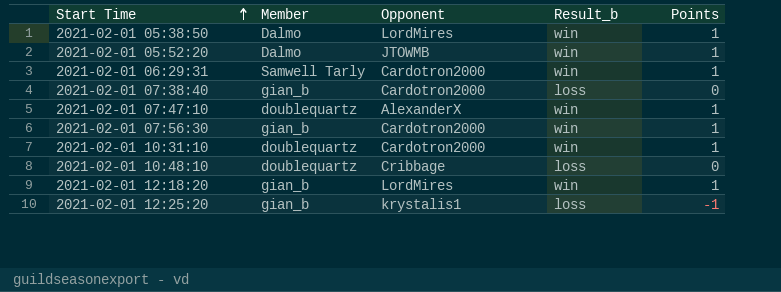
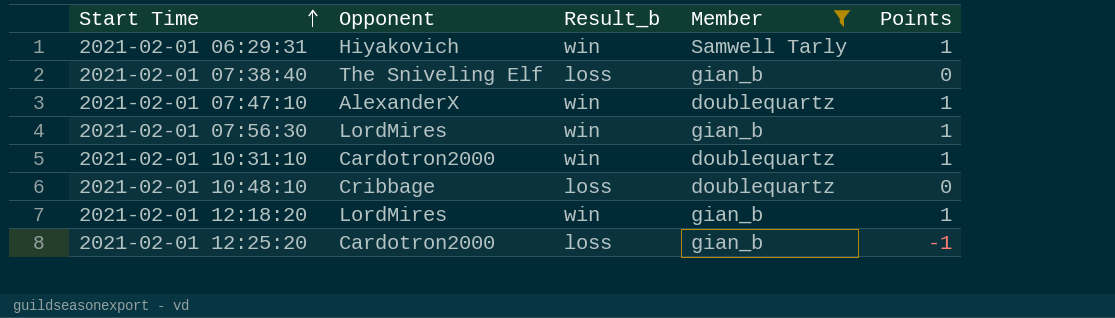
filter: none -> Member != Dalmo
column Member | position: 2 -> 4
2021-02-01 06:29:31 | Opponent: Cardotron2000 -> Hiyakovich
2021-02-01 07:38:40 | Opponent: Cardotron2000 -> The Sniveling Elf
2021-02-01 07:56:30 | Opponent: Cardotron2000 -> LordMires
2021-02-01 12:25:20 | Opponent: krystalis1 -> Cardotron2000

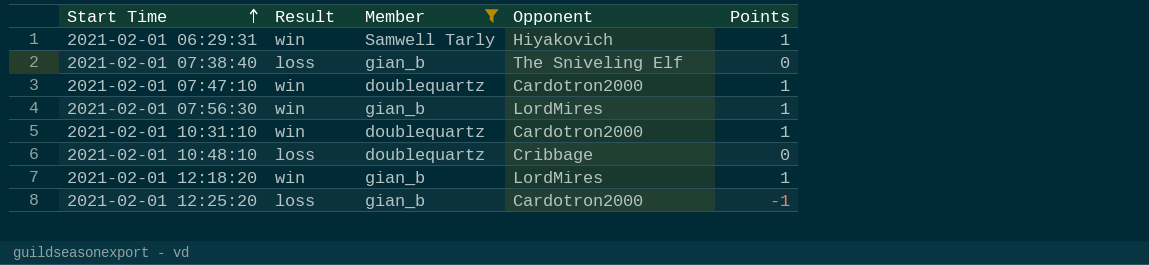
column name: Result_b -> Result
column Opponent | position: 2 -> 4
2021-02-01 07:47:10 | Opponent: AlexanderX -> Cardotron2000

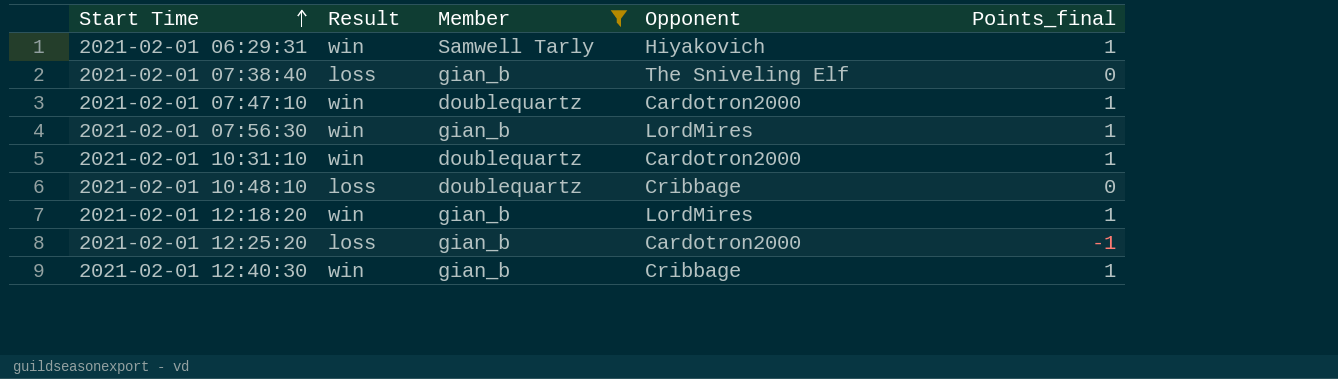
column name: Points -> Points_final
row 2021-02-01 12:40:30: none -> win | gian_b | Cribbage | 1

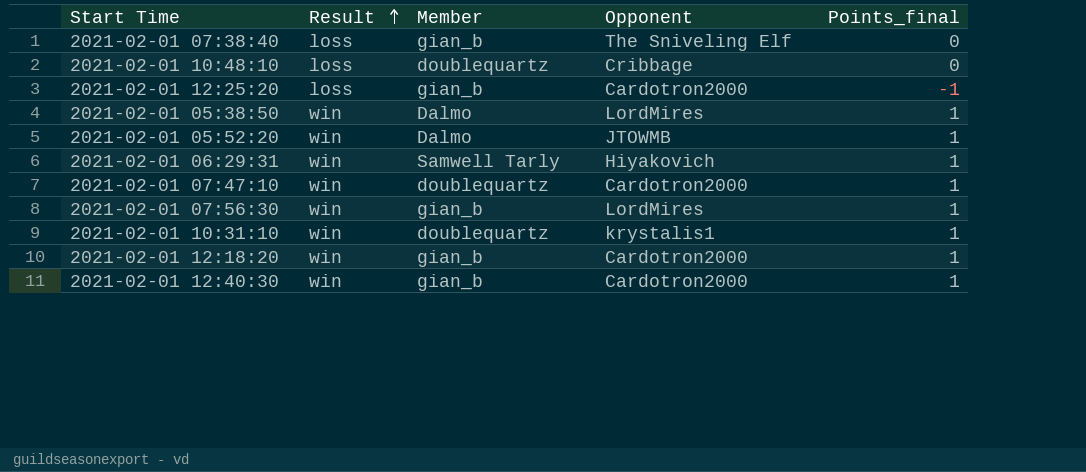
filter: Member != Dalmo -> none
row order: Start Time ascending -> Result ascending
2021-02-01 10:31:10 | Opponent: Cardotron2000 -> krystalis1
2021-02-01 12:18:20 | Opponent: LordMires -> Cardotron2000
2021-02-01 12:40:30 | Opponent: Cribbage -> Cardotron2000

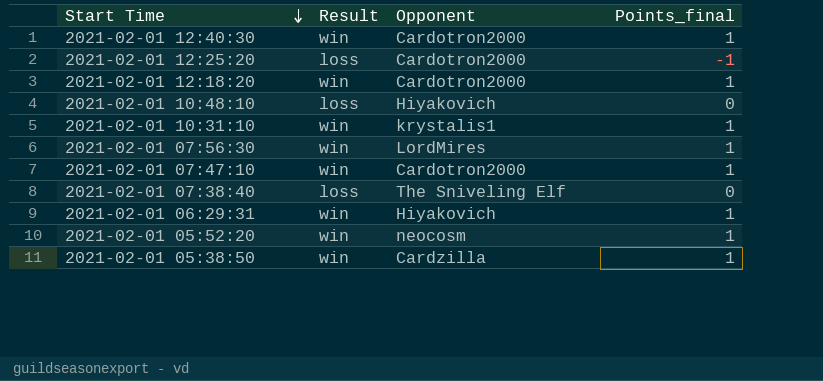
row order: Result ascending -> Start Time descending
column Member | position: 3 -> none
2021-02-01 10:48:10 | Opponent: Cribbage -> Hiyakovich
2021-02-01 05:52:20 | Opponent: JTOWMB -> neocosm
2021-02-01 05:38:50 | Opponent: LordMires -> Cardzilla

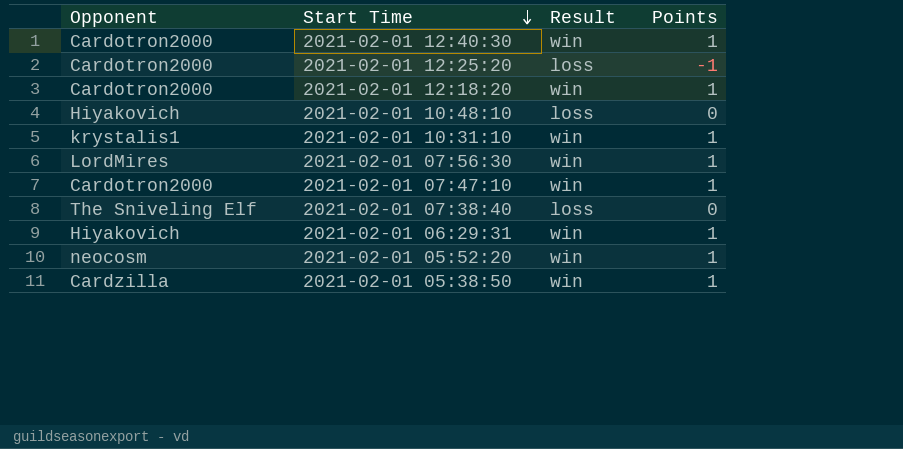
column Opponent | position: 3 -> 1
column name: Points_final -> Points

